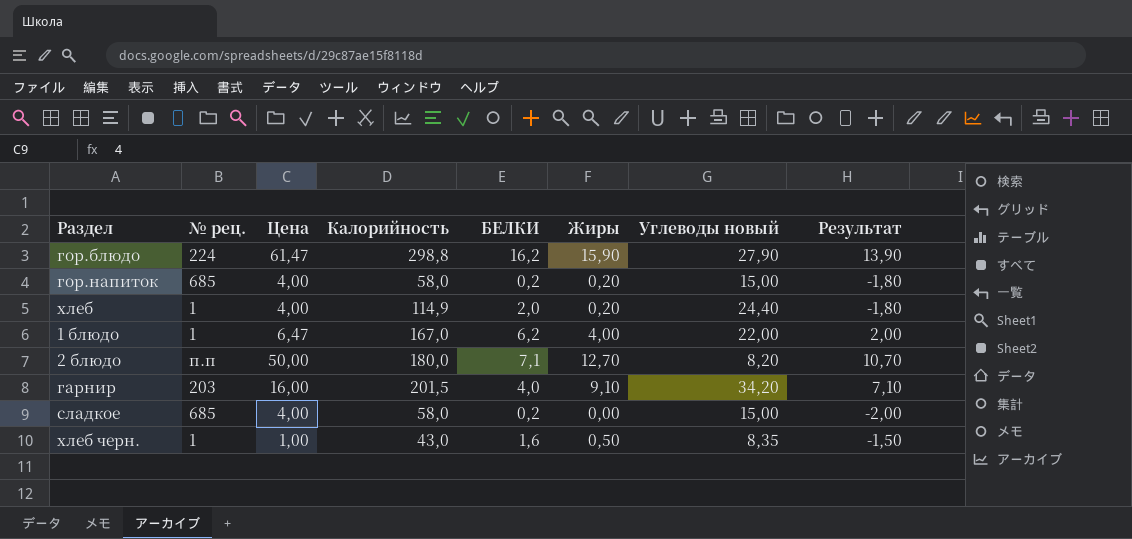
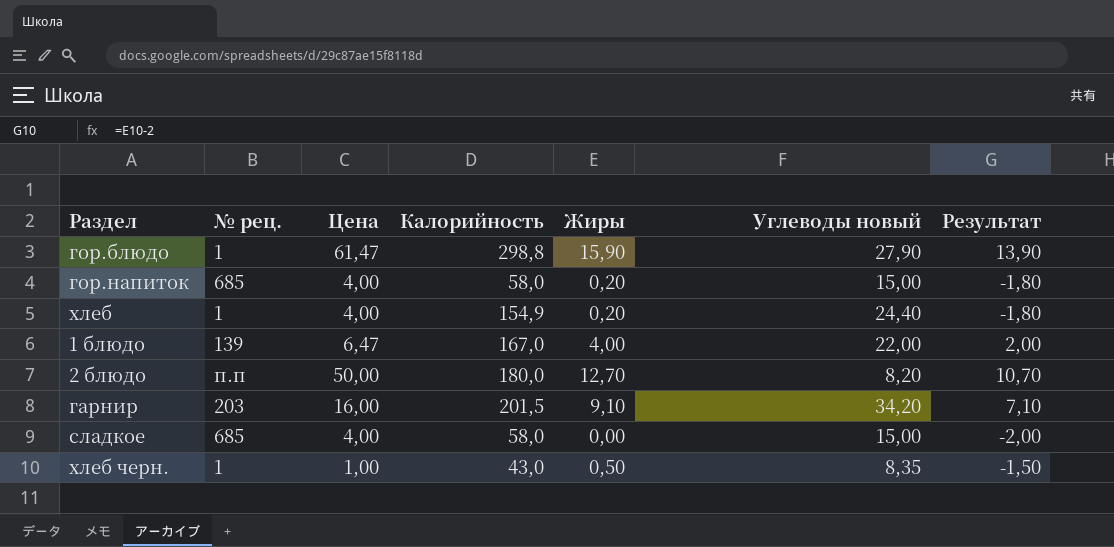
column БЕЛКИ | position: 5 -> none
гор.блюдо | № рец.: 224 -> 1
хлеб | Калорийность: 114,9 -> 154,9
1 блюдо | № рец.: 1 -> 139

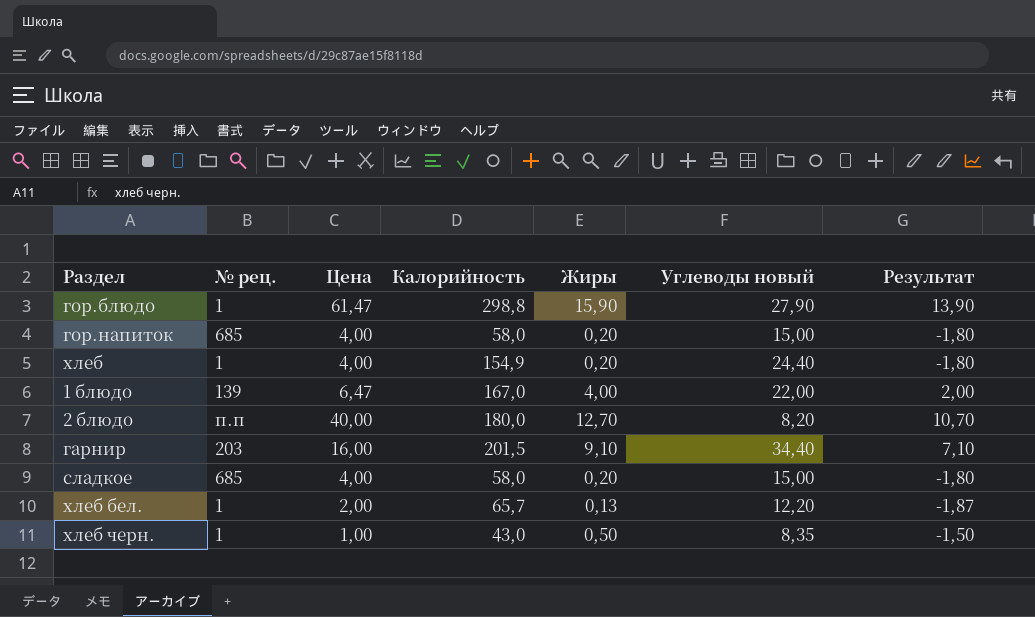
2 блюдо | Цена: 50,00 -> 40,00
гарнир | Углеводы новый: 34,20 -> 34,40
сладкое | Жиры: 0,00 -> 0,20
сладкое | Результат: -2,00 -> -1,80
row хлеб бел.: none -> 1 | 2,00 | 65,7 | 0,13 | 12,20 | -1,87

